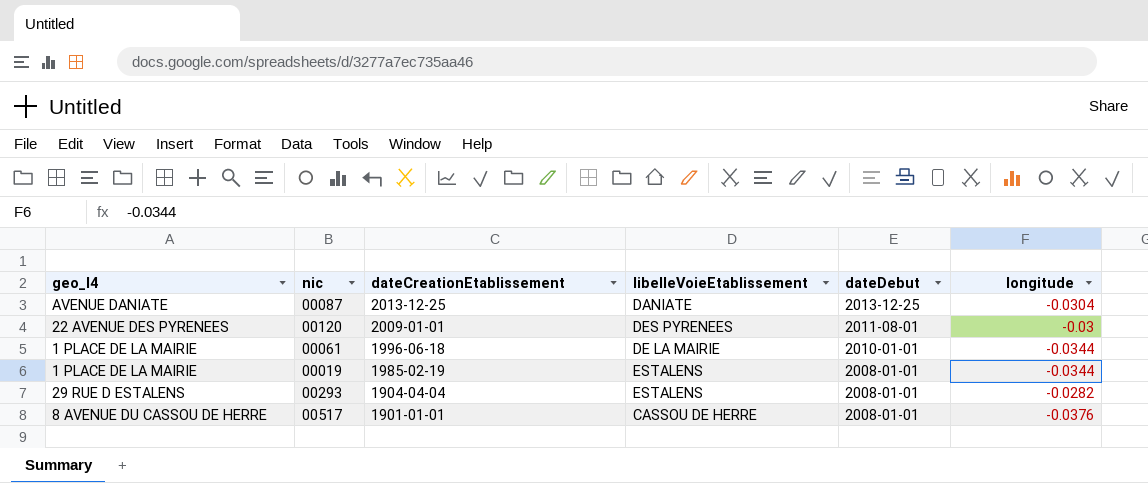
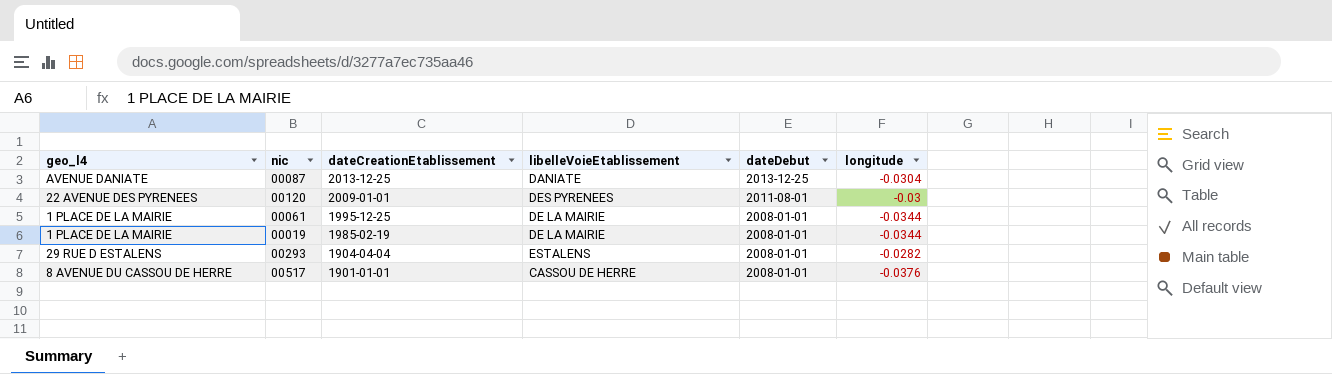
00061 | dateCreationEtablissement: 1996-06-18 -> 1995-12-25
00061 | dateDebut: 2010-01-01 -> 2008-01-01
00019 | libelleVoieEtablissement: ESTALENS -> DE LA MAIRIE

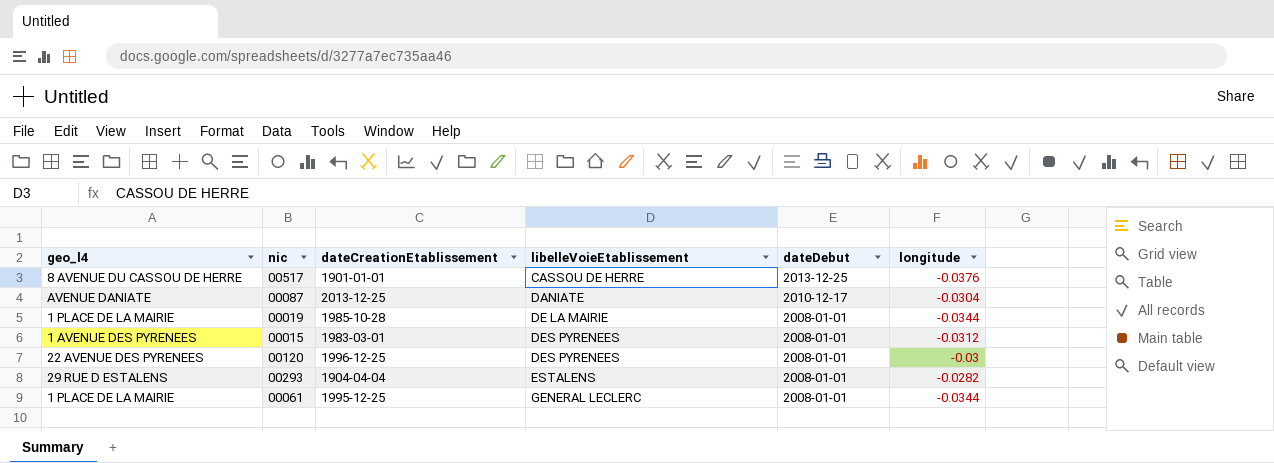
row order: dateCreationEtablissement descending -> libelleVoieEtablissement ascending
00517 | dateDebut: 2008-01-01 -> 2013-12-25
00087 | dateDebut: 2013-12-25 -> 2010-12-17
00019 | dateCreationEtablissement: 1985-02-19 -> 1985-10-28
row 00015: none -> 1 AVENUE DES PYRENEES | 1983-03-01 | DES PYRENEES | 2008-01-01 | -0.0312
00120 | dateCreationEtablissement: 2009-01-01 -> 1996-12-25
00120 | dateDebut: 2011-08-01 -> 2008-01-01
00061 | libelleVoieEtablissement: DE LA MAIRIE -> GENERAL LECLERC

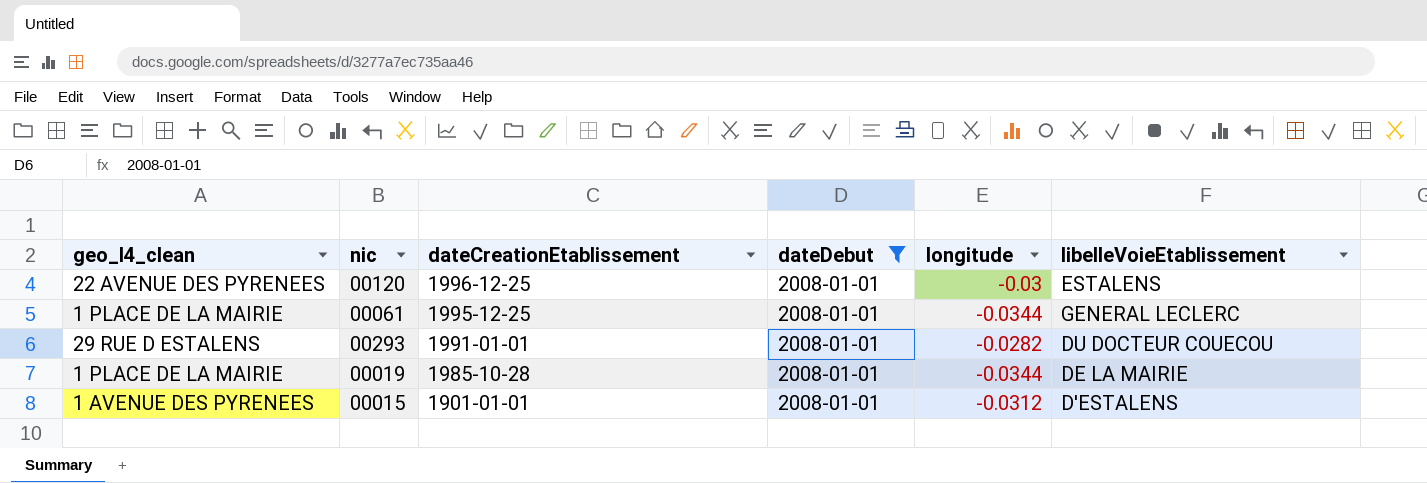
filter: none -> dateDebut = 2008-01-01
row order: libelleVoieEtablissement ascending -> dateCreationEtablissement descending
column name: geo_l4 -> geo_l4_clean
column libelleVoieEtablissement | position: 4 -> 6
00120 | libelleVoieEtablissement: DES PYRENEES -> ESTALENS
00293 | dateCreationEtablissement: 1904-04-04 -> 1991-01-01
00293 | libelleVoieEtablissement: ESTALENS -> DU DOCTEUR COUECOU
00015 | dateCreationEtablissement: 1983-03-01 -> 1901-01-01
00015 | libelleVoieEtablissement: DES PYRENEES -> D'ESTALENS

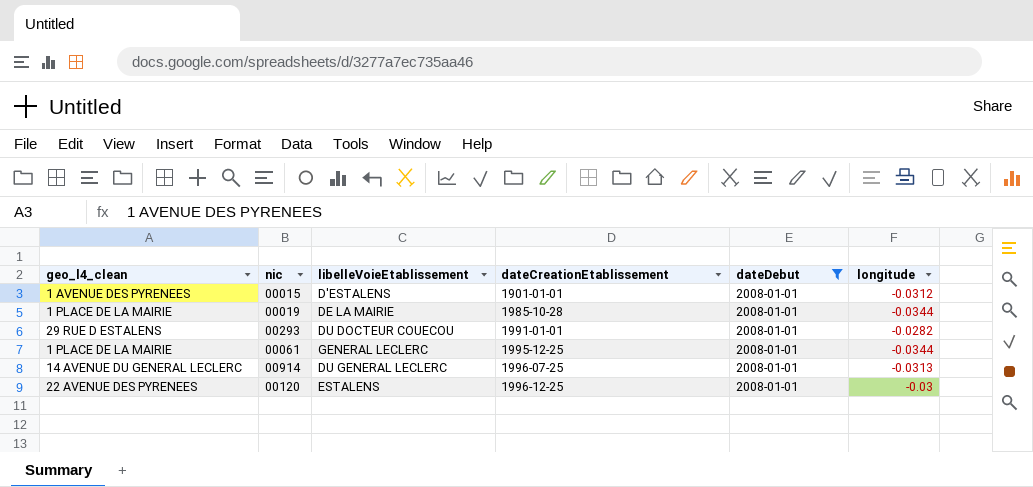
row order: dateCreationEtablissement descending -> dateCreationEtablissement ascending
column libelleVoieEtablissement | position: 6 -> 3
row 00914: none -> 14 AVENUE DU GENERAL LECLERC | DU GENERAL LECLERC | 1996-07-25 | 2008-01-01 | -0.0313

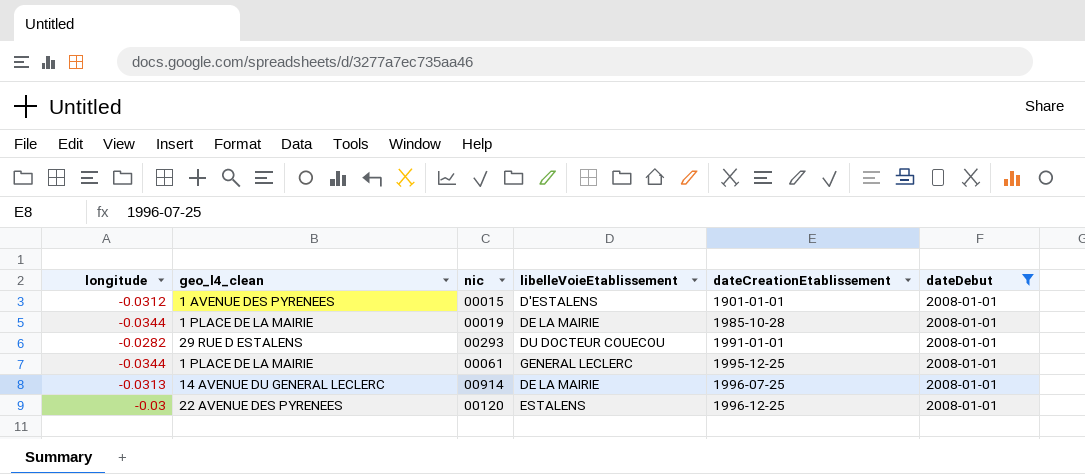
column longitude | position: 6 -> 1
00914 | libelleVoieEtablissement: DU GENERAL LECLERC -> DE LA MAIRIE

